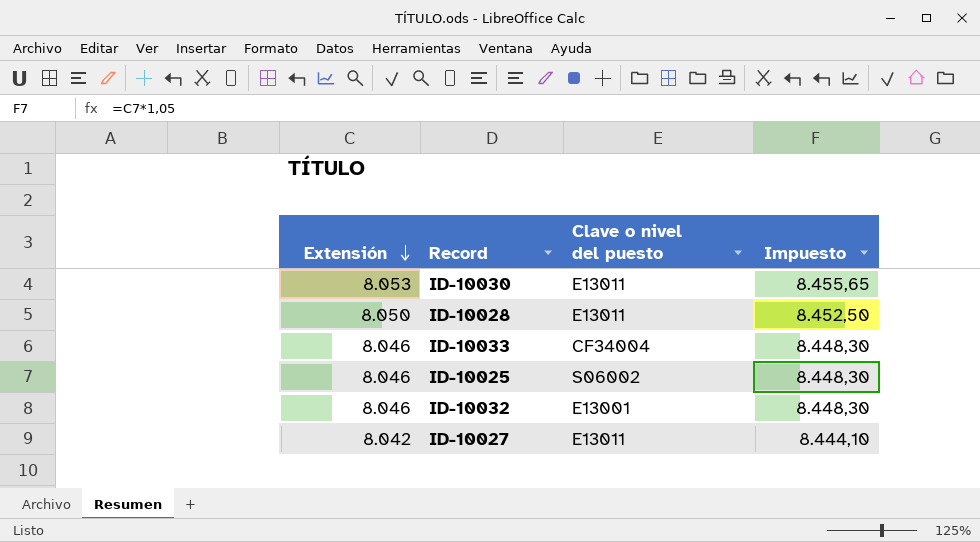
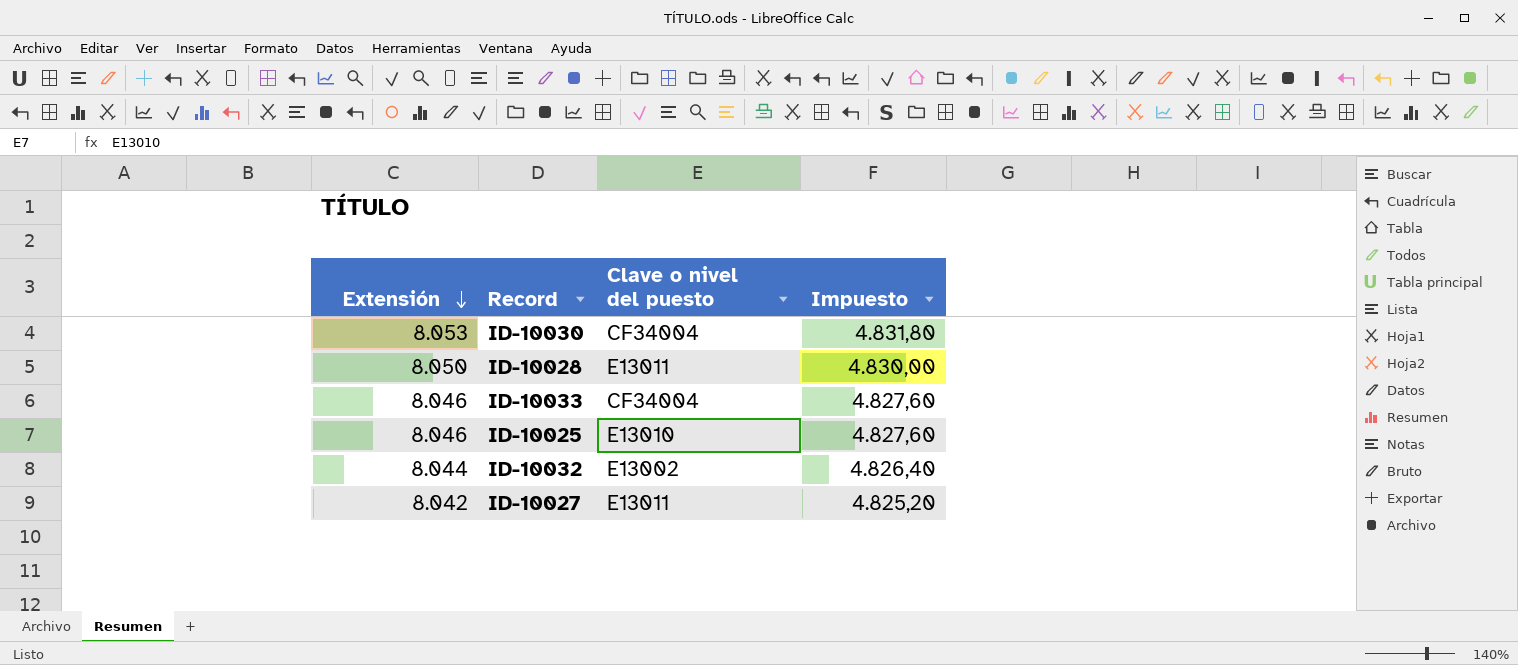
column Impuesto | formula: [Extensión] * 1,05 -> [Extensión] * 0,6
ID-10030 | Clave o nivel del puesto: E13011 -> CF34004
ID-10025 | Clave o nivel del puesto: S06002 -> E13010
ID-10032 | Extensión: 8.046 -> 8.044
ID-10032 | Clave o nivel del puesto: E13001 -> E13002

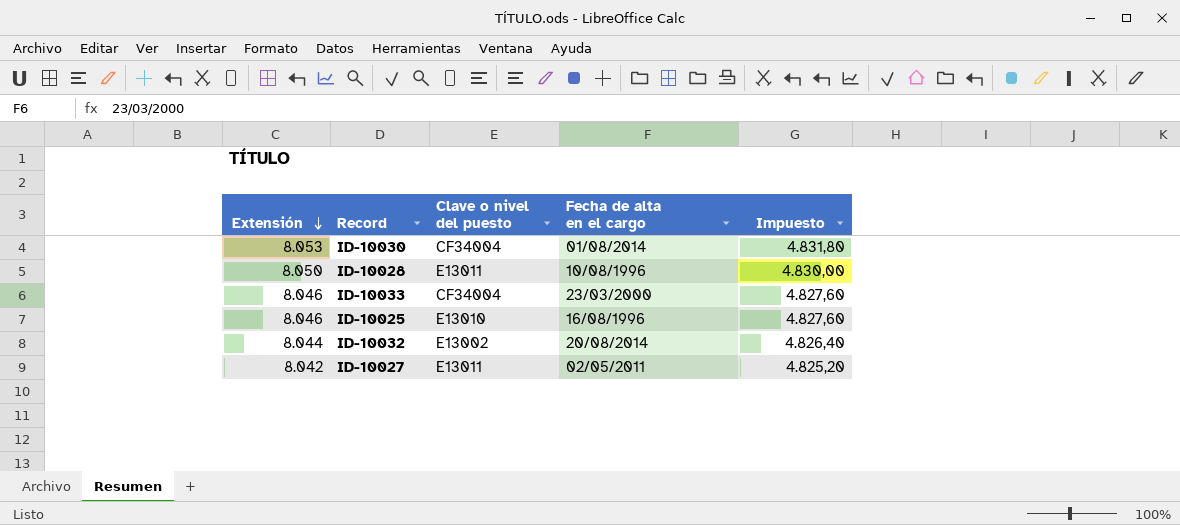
column Fecha de alta en el cargo | position: none -> 4

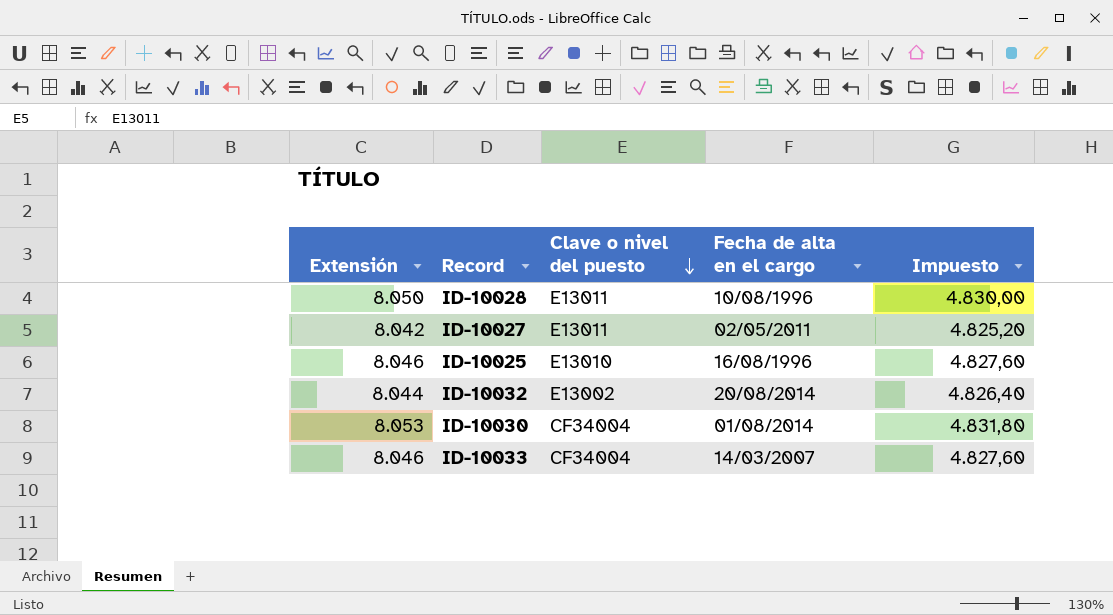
row order: Extensión descending -> Clave o nivel del puesto descending
ID-10033 | Fecha de alta en el cargo: 23/03/2000 -> 14/03/2007

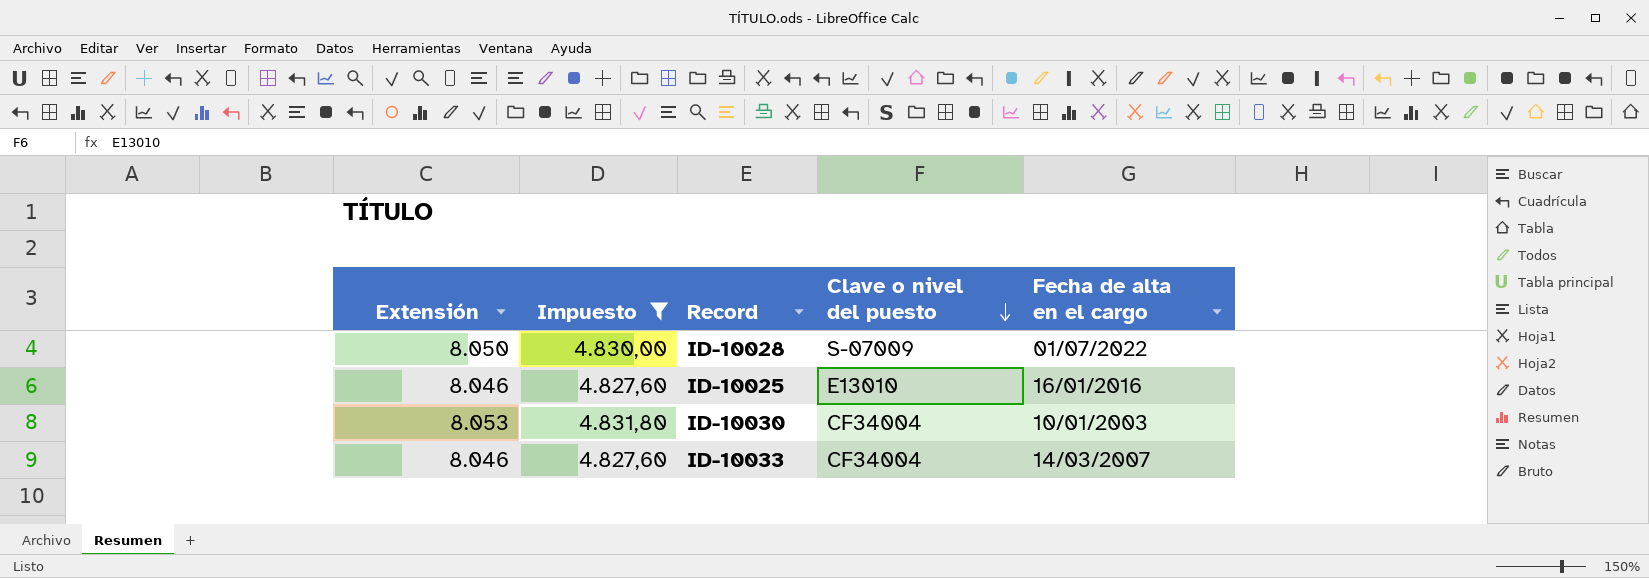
filter: none -> Impuesto >= 4.827,60
column Impuesto | position: 5 -> 2
ID-10028 | Clave o nivel del puesto: E13011 -> S-07009
ID-10028 | Fecha de alta en el cargo: 10/08/1996 -> 01/07/2022
ID-10025 | Fecha de alta en el cargo: 16/08/1996 -> 16/01/2016
ID-10030 | Fecha de alta en el cargo: 01/08/2014 -> 10/01/2003

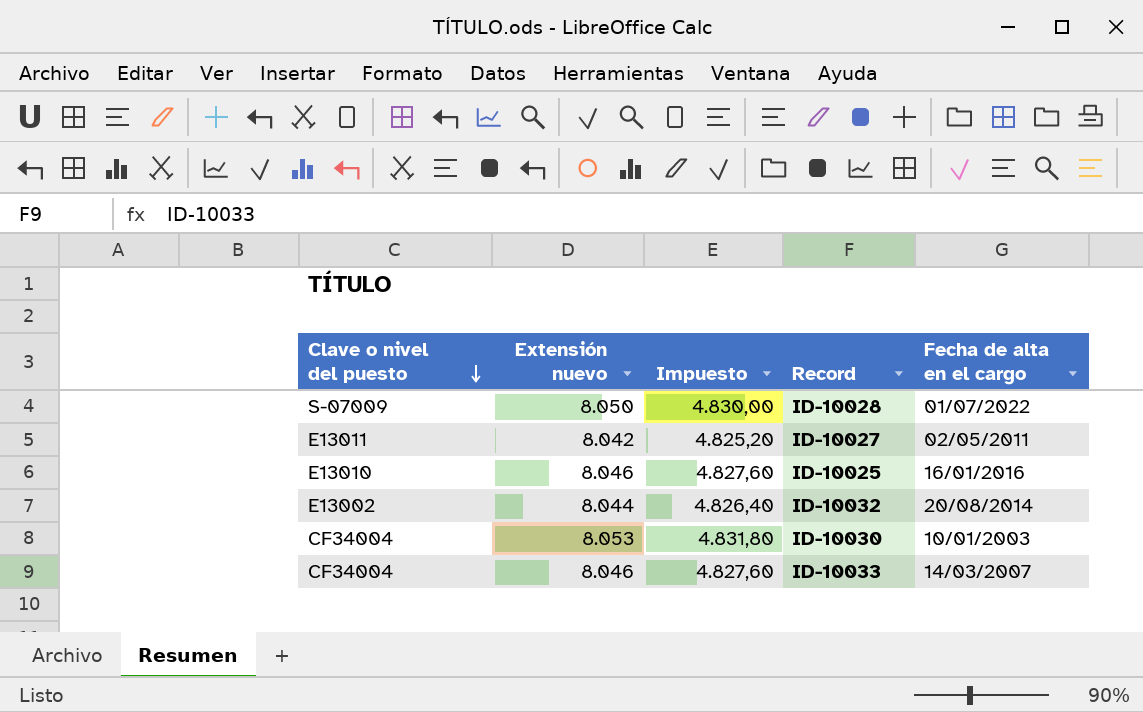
filter: Impuesto >= 4.827,60 -> none
column Clave o nivel del puesto | position: 4 -> 1
column name: Extensión -> Extensión nuevo

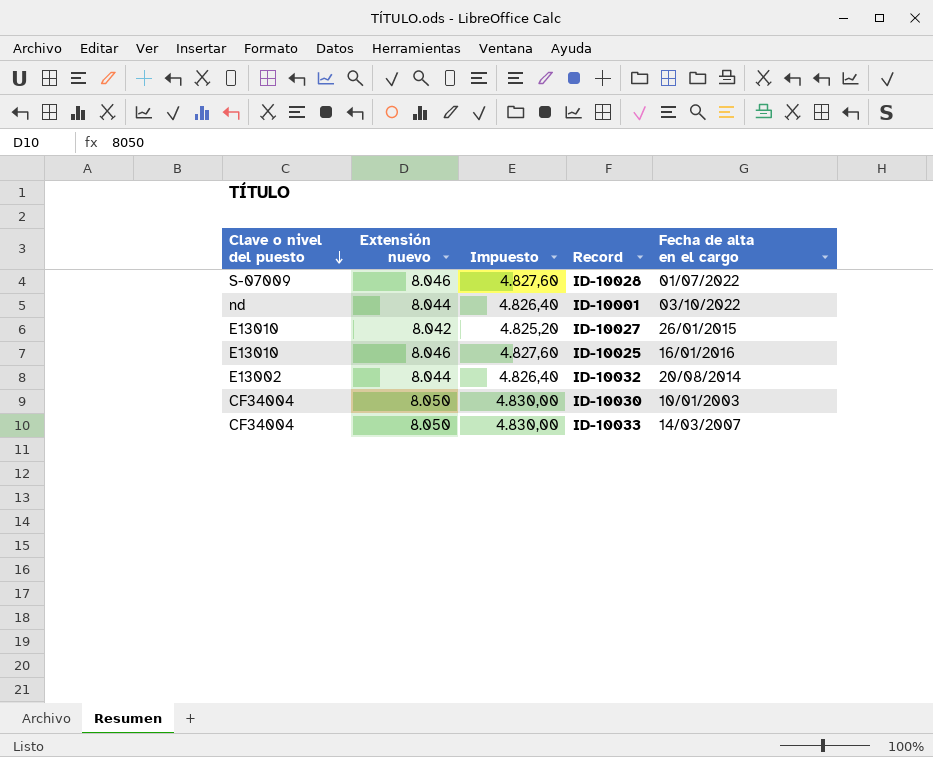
ID-10028 | Extensión nuevo: 8.050 -> 8.046
ID-10028 | Impuesto: 4.830,00 -> 4.827,60
row ID-10001: none -> nd | 8.044 | 4.826,40 | 03/10/2022
ID-10027 | Clave o nivel del puesto: E13011 -> E13010
ID-10027 | Fecha de alta en el cargo: 02/05/2011 -> 26/01/2015
ID-10030 | Extensión nuevo: 8.053 -> 8.050
ID-10030 | Impuesto: 4.831,80 -> 4.830,00
ID-10033 | Extensión nuevo: 8.046 -> 8.050
ID-10033 | Impuesto: 4.827,60 -> 4.830,00

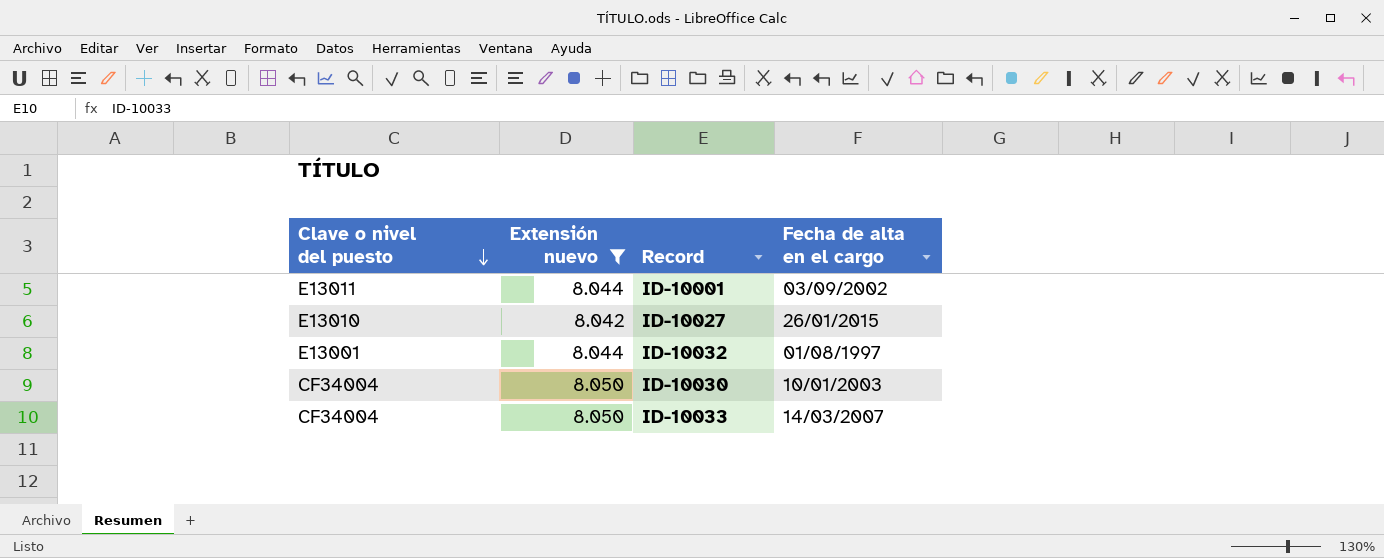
filter: none -> Extensión nuevo != 8.046
column Impuesto | formula: [Extensión nuevo] * 0,6 -> none
ID-10001 | Clave o nivel del puesto: nd -> E13011
ID-10001 | Fecha de alta en el cargo: 03/10/2022 -> 03/09/2002
ID-10032 | Clave o nivel del puesto: E13002 -> E13001
ID-10032 | Fecha de alta en el cargo: 20/08/2014 -> 01/08/1997

